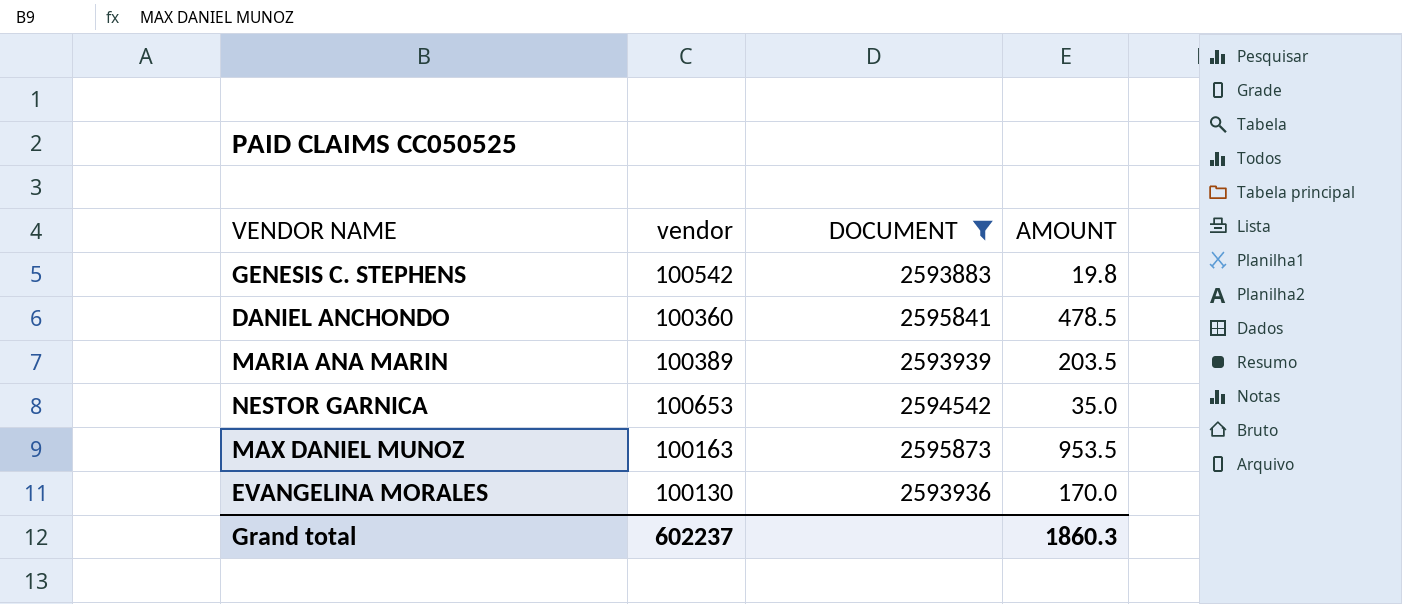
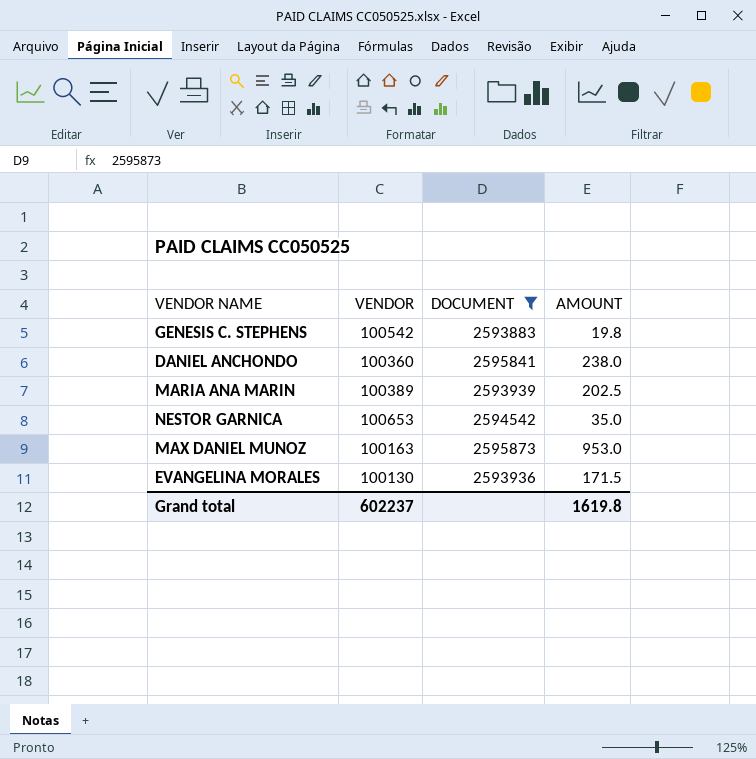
column name: vendor -> VENDOR
DANIEL ANCHONDO | AMOUNT: 478.5 -> 238.0
MARIA ANA MARIN | AMOUNT: 203.5 -> 202.5
MAX DANIEL MUNOZ | AMOUNT: 953.5 -> 953.0
EVANGELINA MORALES | AMOUNT: 170.0 -> 171.5
Grand total | AMOUNT: 1860.3 -> 1619.8

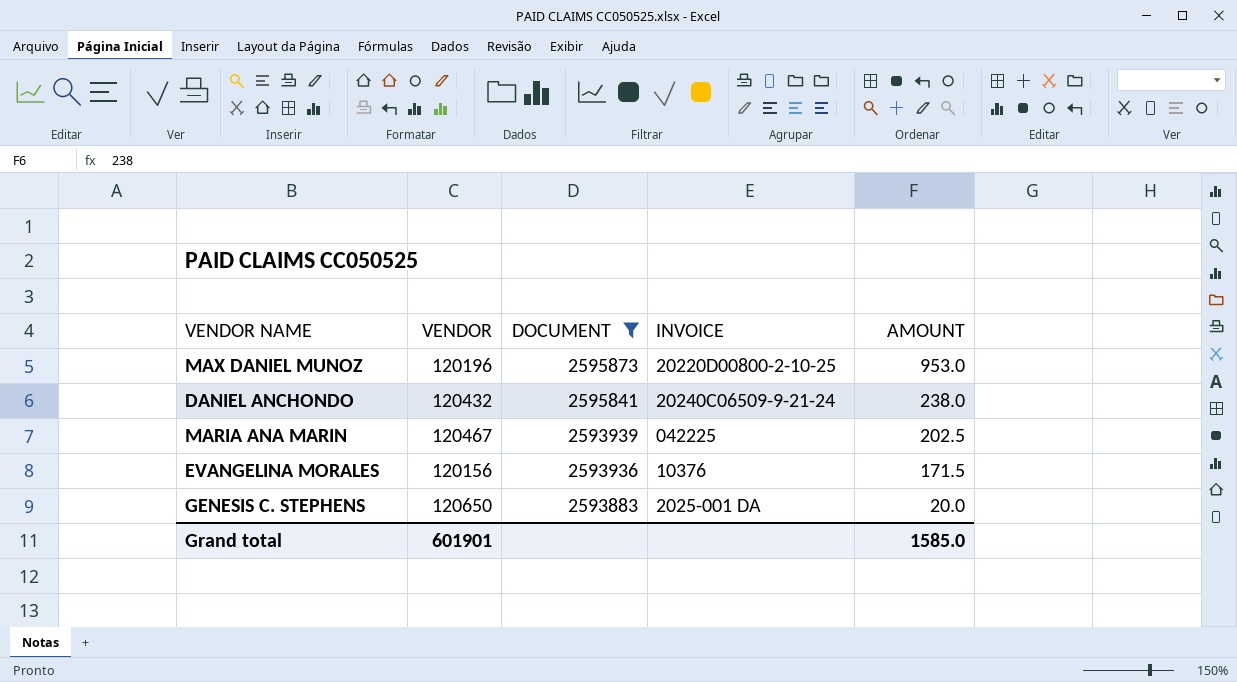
row order: none -> DOCUMENT descending
column INVOICE | position: none -> 4
row NESTOR GARNICA: 100653 | 2594542 | 35.0 -> none
MAX DANIEL MUNOZ | VENDOR: 100163 -> 120196
DANIEL ANCHONDO | VENDOR: 100360 -> 120432
MARIA ANA MARIN | VENDOR: 100389 -> 120467
EVANGELINA MORALES | VENDOR: 100130 -> 120156
GENESIS C. STEPHENS | VENDOR: 100542 -> 120650
GENESIS C. STEPHENS | AMOUNT: 19.8 -> 20.0
Grand total | VENDOR: 602237 -> 601901
Grand total | AMOUNT: 1619.8 -> 1585.0

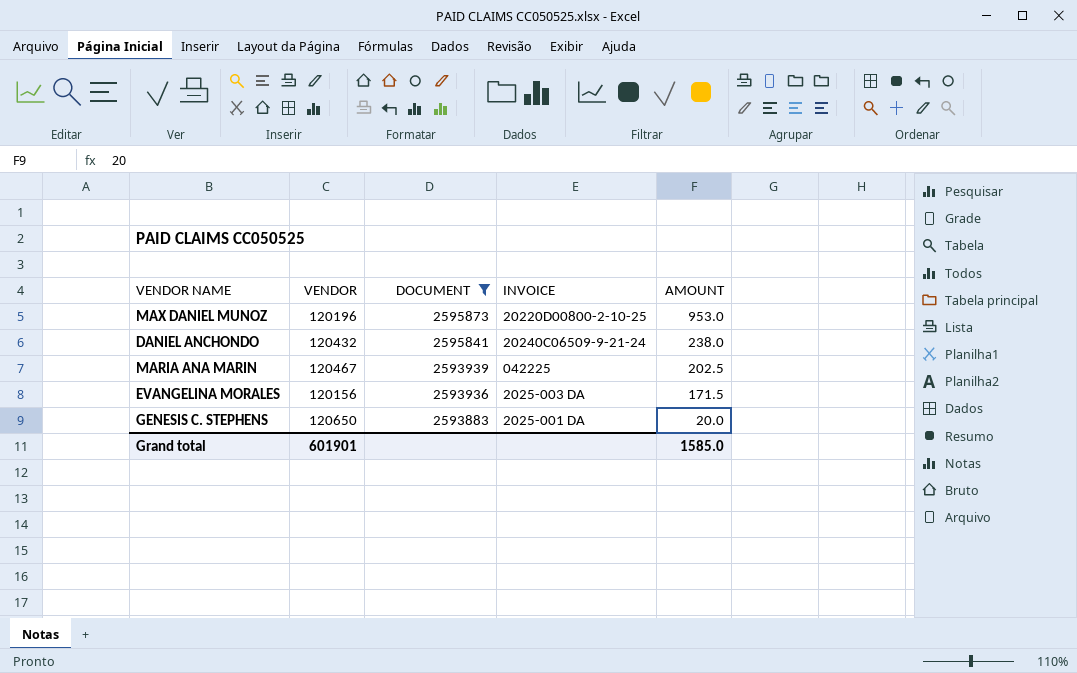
EVANGELINA MORALES | INVOICE: 10376 -> 2025-003 DA

